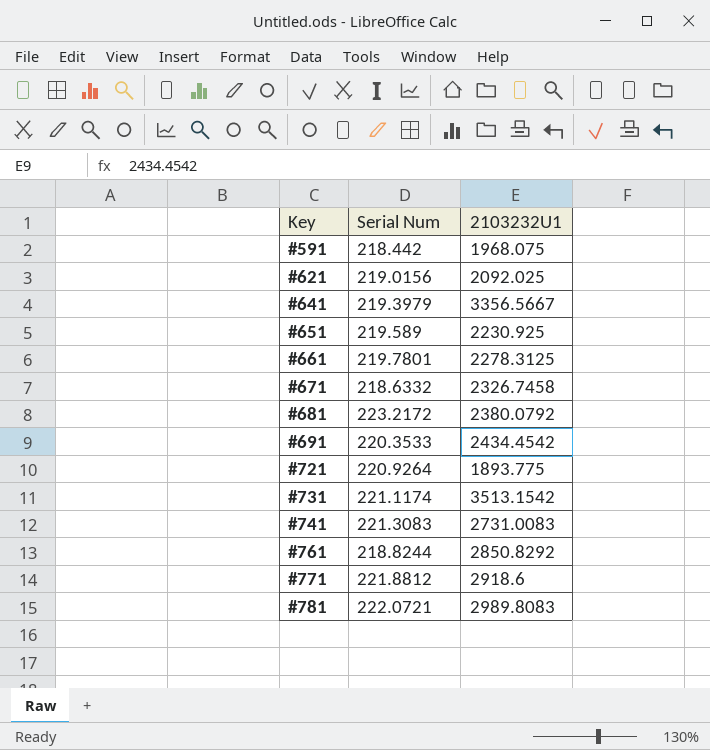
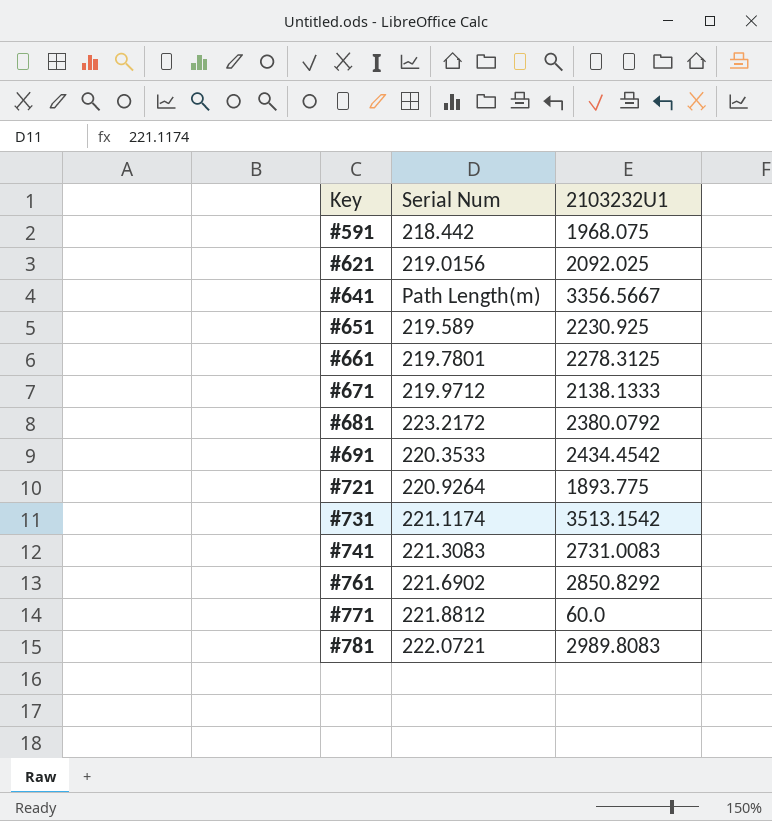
#641 | Serial Num: 219.3979 -> Path Length(m)
#671 | Serial Num: 218.6332 -> 219.9712
#671 | 2103232U1: 2326.7458 -> 2138.1333
#761 | Serial Num: 218.8244 -> 221.6902
#771 | 2103232U1: 2918.6 -> 60.0

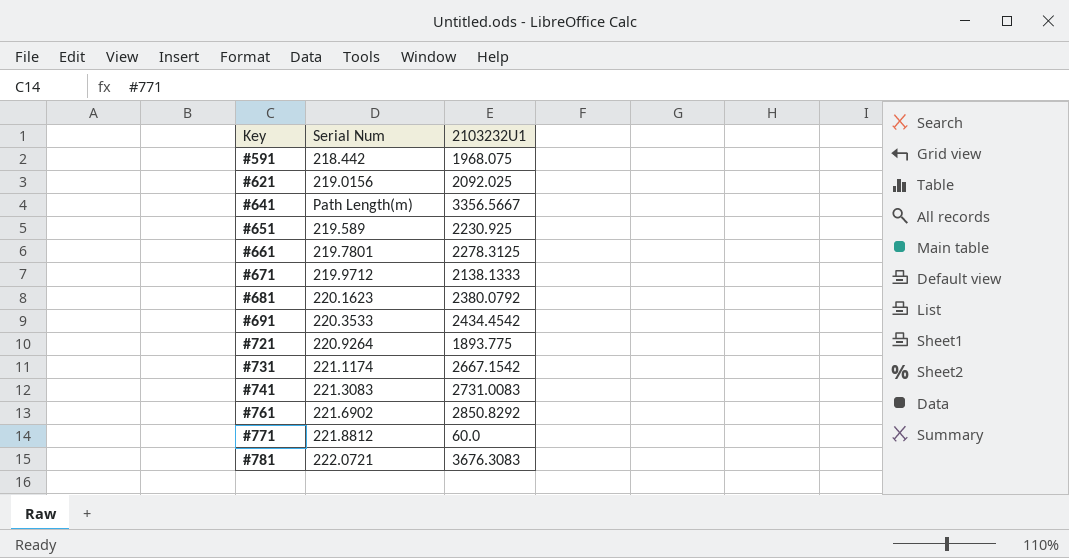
#681 | Serial Num: 223.2172 -> 220.1623
#731 | 2103232U1: 3513.1542 -> 2667.1542
#781 | 2103232U1: 2989.8083 -> 3676.3083

